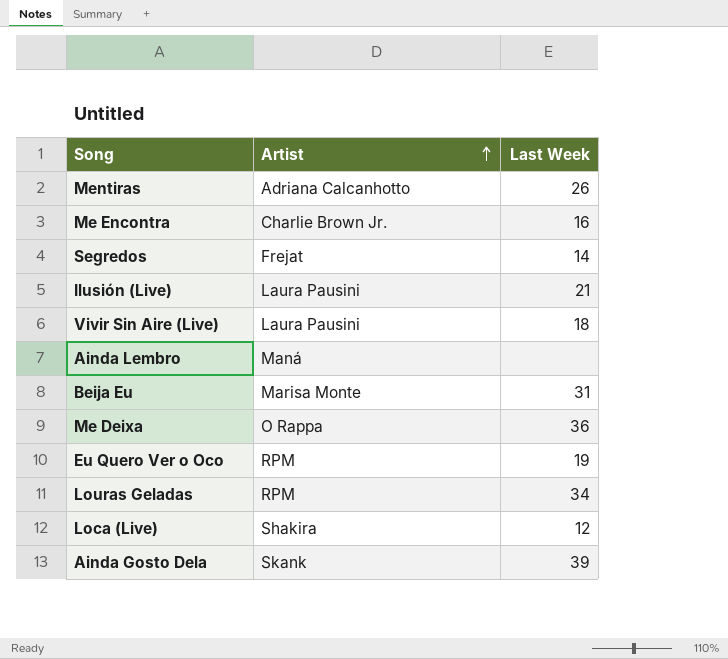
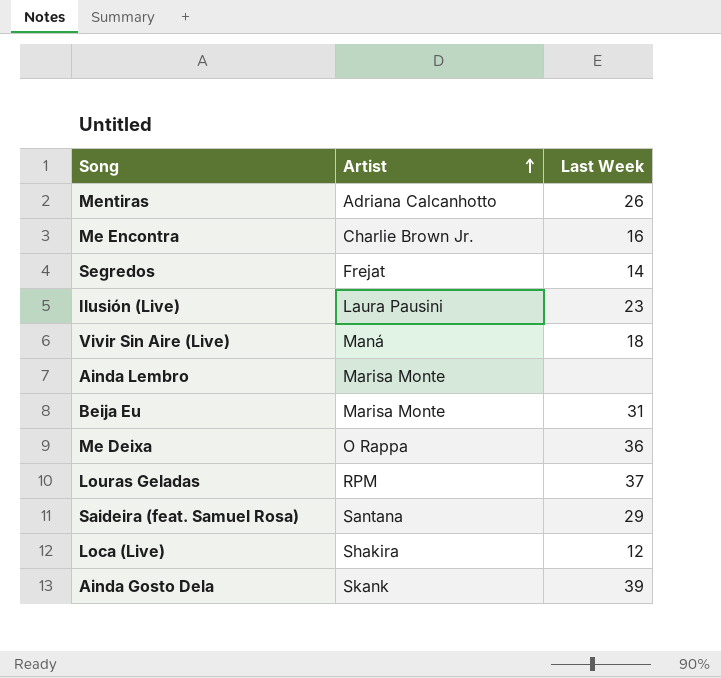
row Eu Quero Ver o Oco: RPM | 19 -> none
Ilusión (Live) | Last Week: 21 -> 23
Vivir Sin Aire (Live) | Artist: Laura Pausini -> Maná
Ainda Lembro | Artist: Maná -> Marisa Monte
Louras Geladas | Last Week: 34 -> 37
row Saideira (feat. Samuel Rosa): none -> Santana | 29

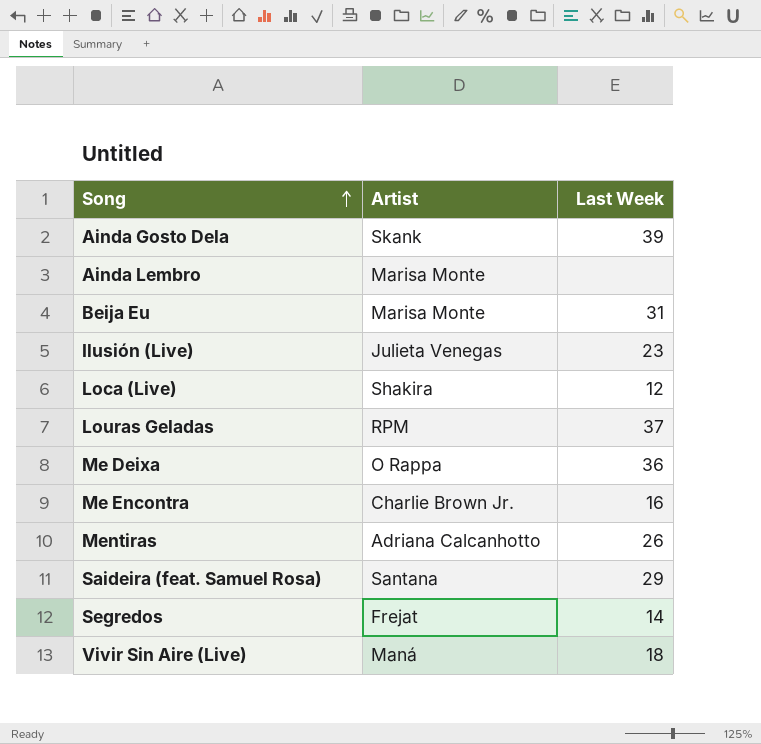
row order: Artist ascending -> Song ascending
Ilusión (Live) | Artist: Laura Pausini -> Julieta Venegas

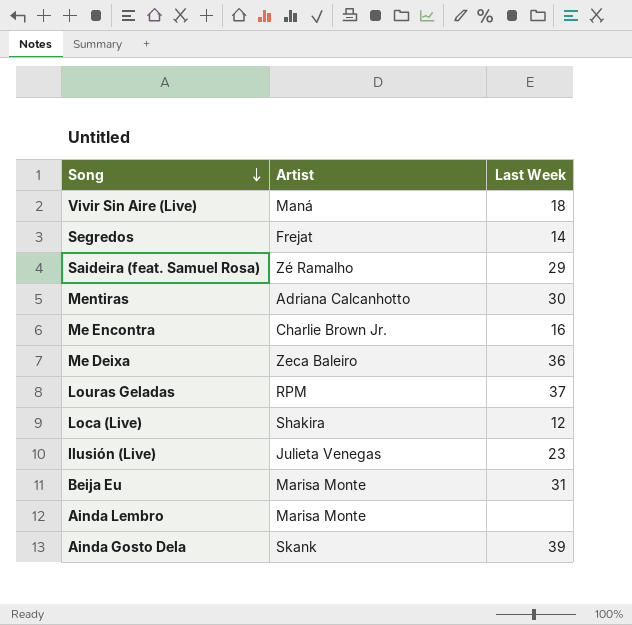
row order: Song ascending -> Song descending
Saideira (feat. Samuel Rosa) | Artist: Santana -> Zé Ramalho
Mentiras | Last Week: 26 -> 30
Me Deixa | Artist: O Rappa -> Zeca Baleiro

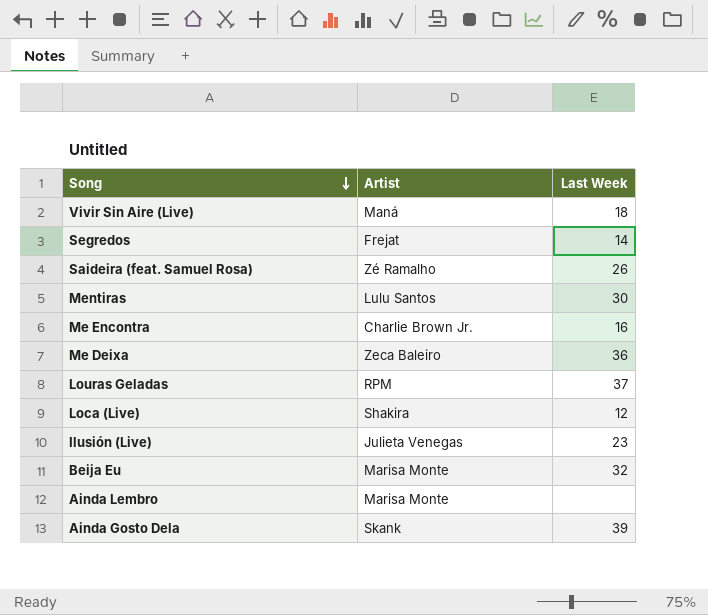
Saideira (feat. Samuel Rosa) | Last Week: 29 -> 26
Mentiras | Artist: Adriana Calcanhotto -> Lulu Santos
Beija Eu | Last Week: 31 -> 32

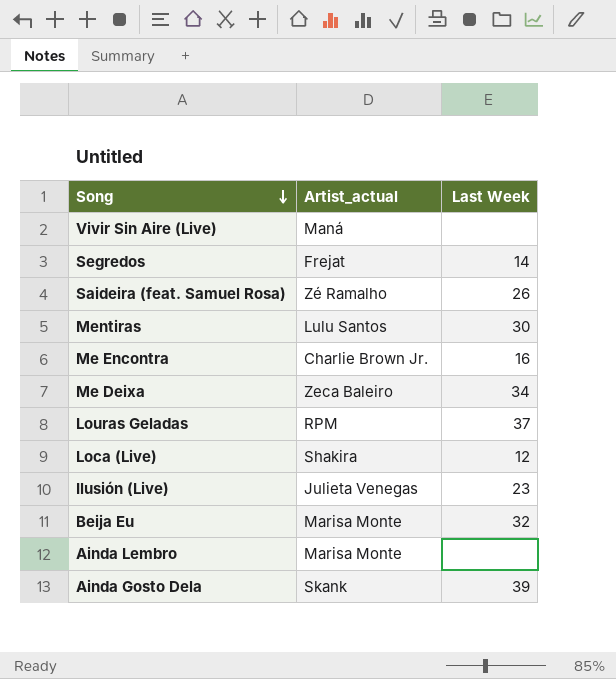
column name: Artist -> Artist_actual
Vivir Sin Aire (Live) | Last Week: 18 -> none
Me Deixa | Last Week: 36 -> 34

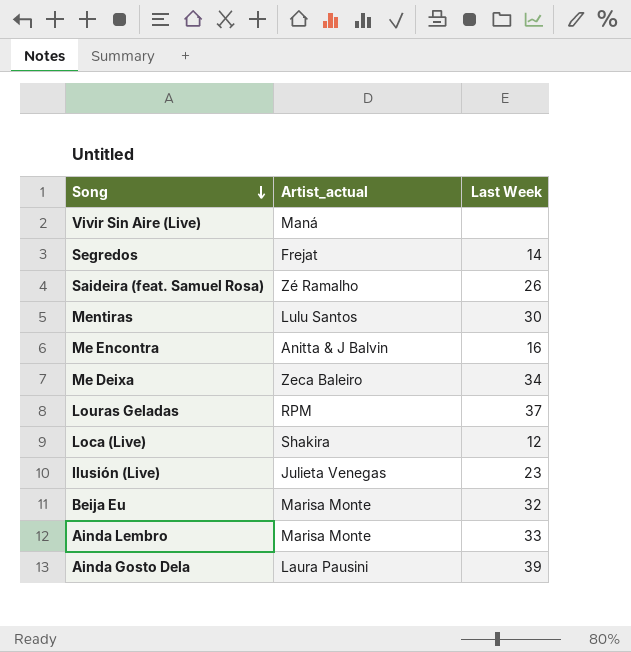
Me Encontra | Artist_actual: Charlie Brown Jr. -> Anitta & J Balvin
Ainda Lembro | Last Week: none -> 33
Ainda Gosto Dela | Artist_actual: Skank -> Laura Pausini

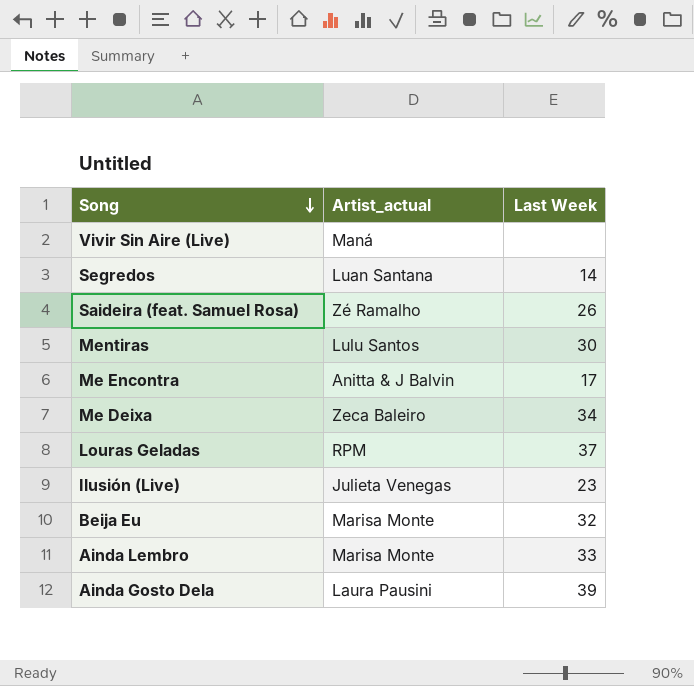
row Loca (Live): Shakira | 12 -> none
Segredos | Artist_actual: Frejat -> Luan Santana
Me Encontra | Last Week: 16 -> 17

